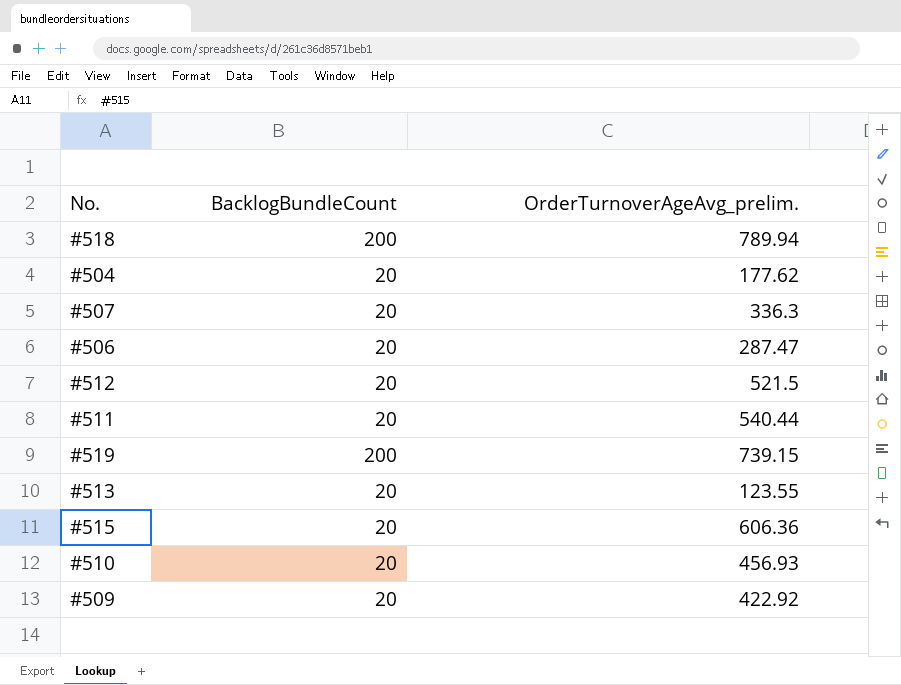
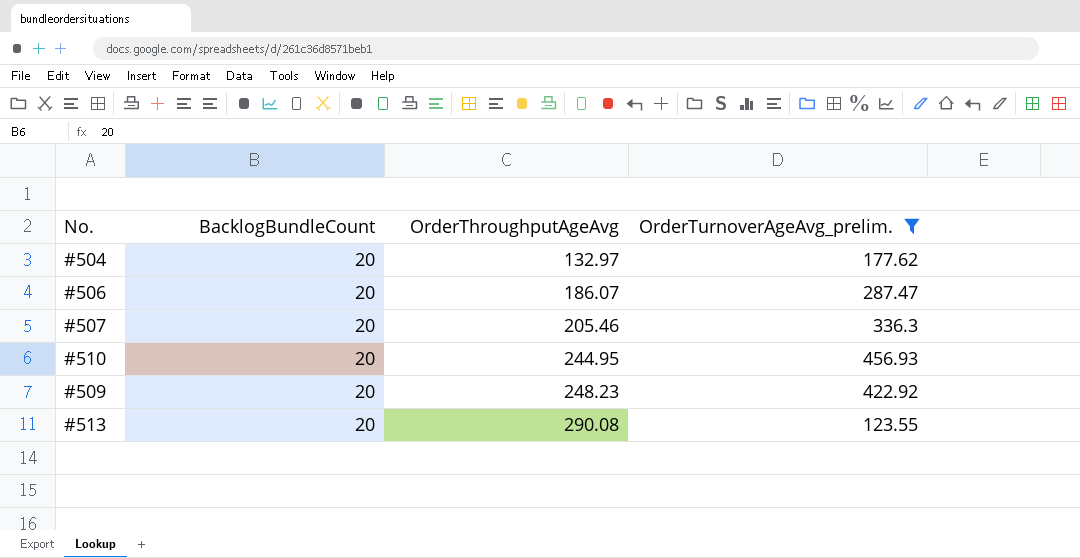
filter: none -> OrderTurnoverAgeAvg_prelim. <= 456.93
row order: none -> OrderThroughputAgeAvg ascending
column OrderThroughputAgeAvg | position: none -> 3

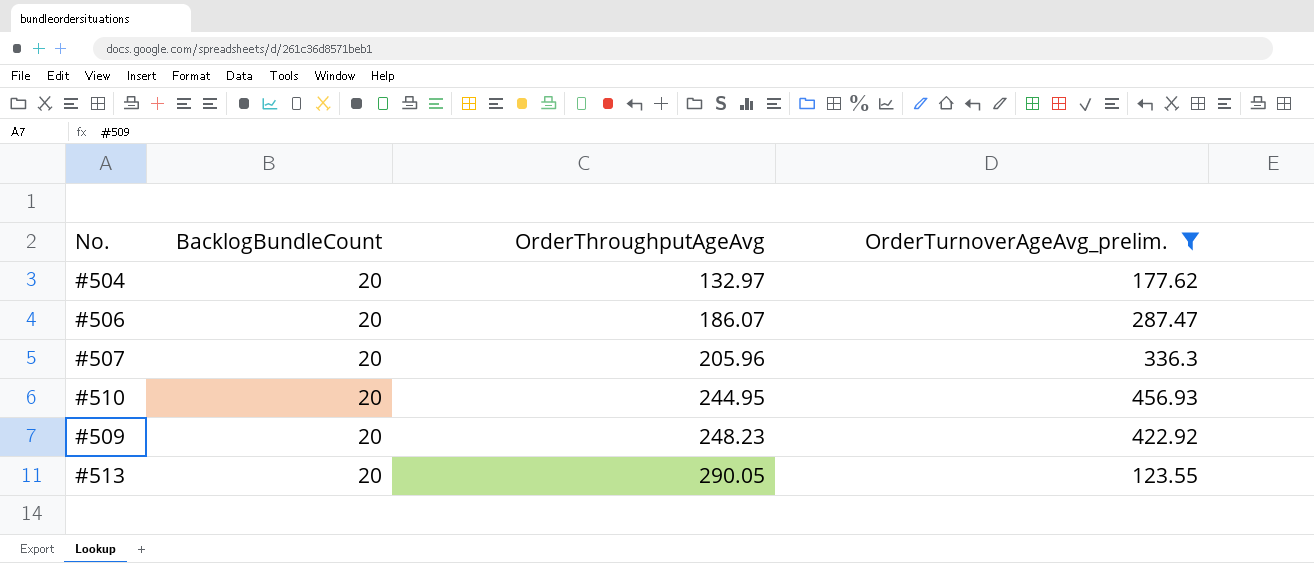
#507 | OrderThroughputAgeAvg: 205.46 -> 205.96
#513 | OrderThroughputAgeAvg: 290.08 -> 290.05

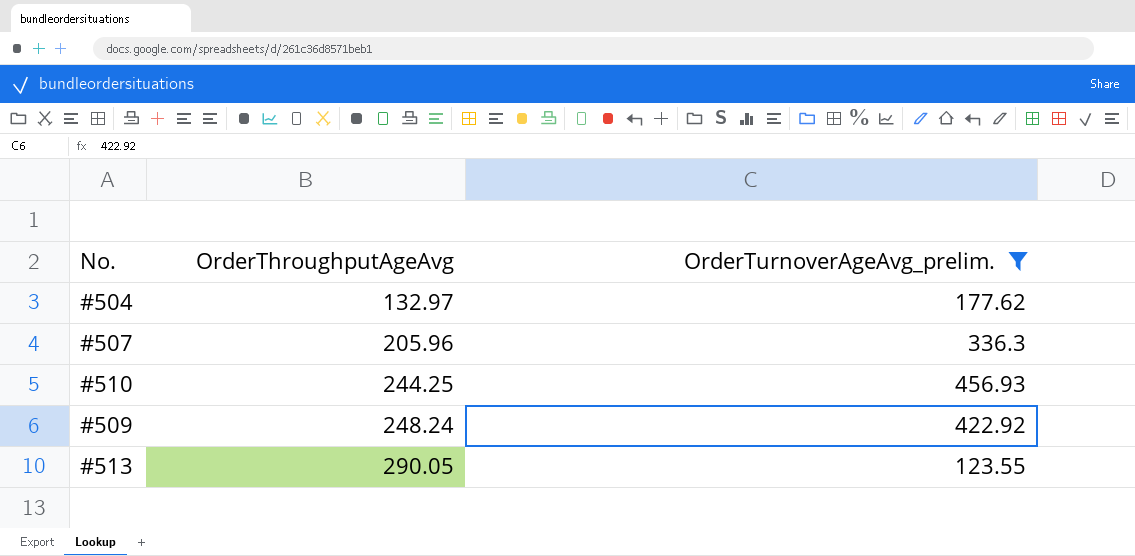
column BacklogBundleCount | position: 2 -> none
row #506: 20 | 186.07 | 287.47 -> none
#510 | OrderThroughputAgeAvg: 244.95 -> 244.25
#509 | OrderThroughputAgeAvg: 248.23 -> 248.24

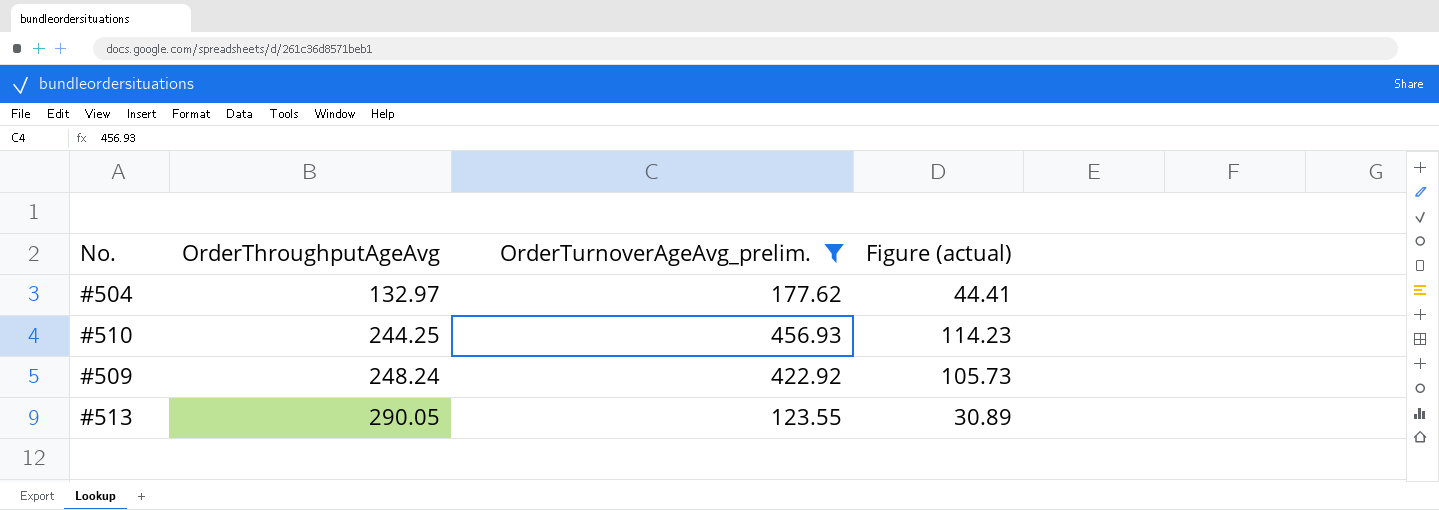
column Figure (actual) | formula: none -> [OrderTurnoverAgeAvg_prelim.] * 0.25
row #507: 205.96 | 336.3 -> none

